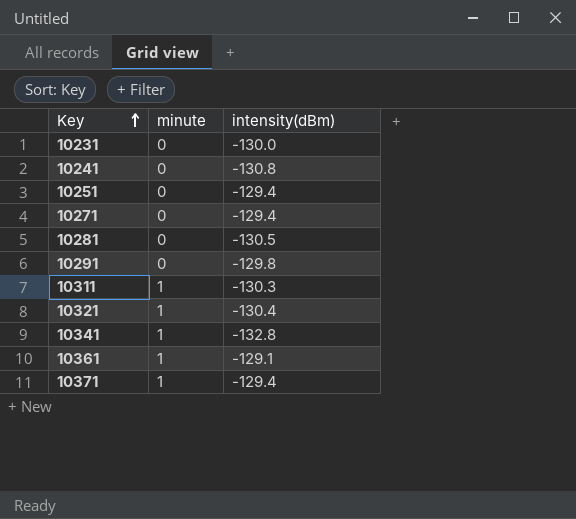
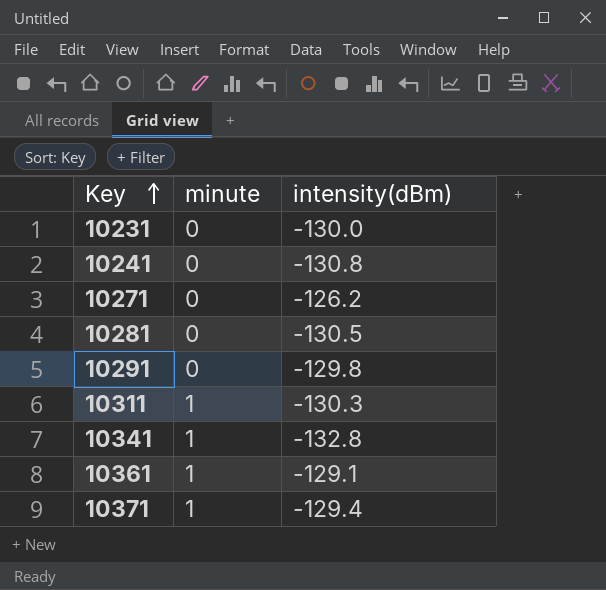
row 10251: 0 | -129.4 -> none
row 10321: 1 | -130.4 -> none
10271 | intensity(dBm): -129.4 -> -126.2

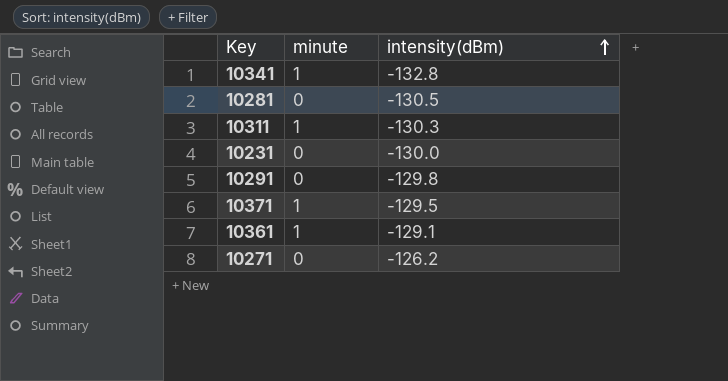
row order: Key ascending -> intensity(dBm) ascending
row 10241: 0 | -130.8 -> none
10371 | intensity(dBm): -129.4 -> -129.5

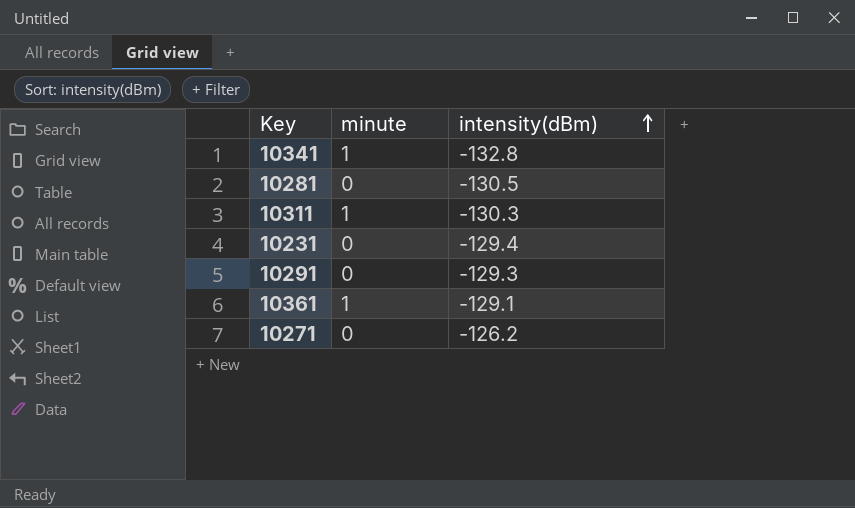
row 10371: 1 | -129.5 -> none
10231 | intensity(dBm): -130.0 -> -129.4
10291 | intensity(dBm): -129.8 -> -129.3

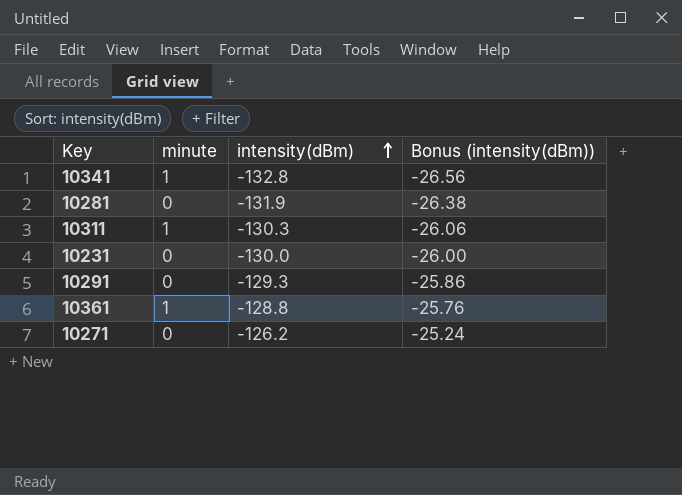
column Bonus (intensity(dBm)) | formula: none -> [intensity(dBm)] * 0.2
10281 | intensity(dBm): -130.5 -> -131.9
10231 | intensity(dBm): -129.4 -> -130.0
10361 | intensity(dBm): -129.1 -> -128.8

